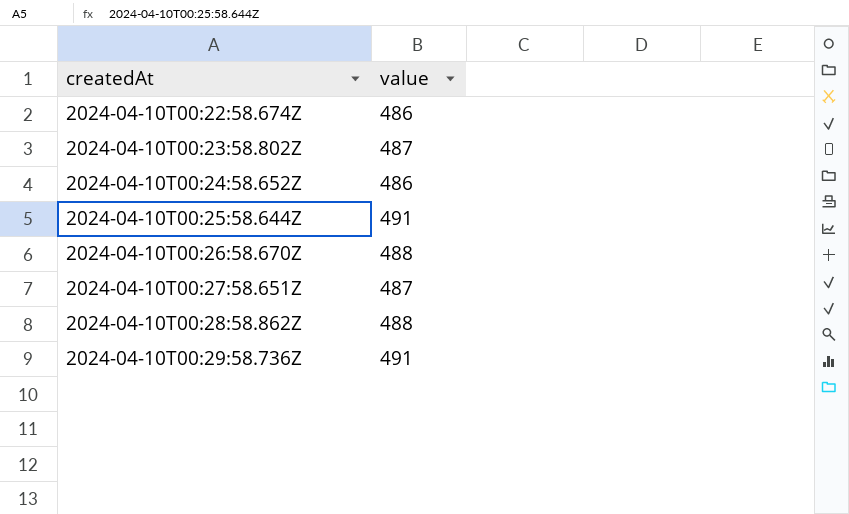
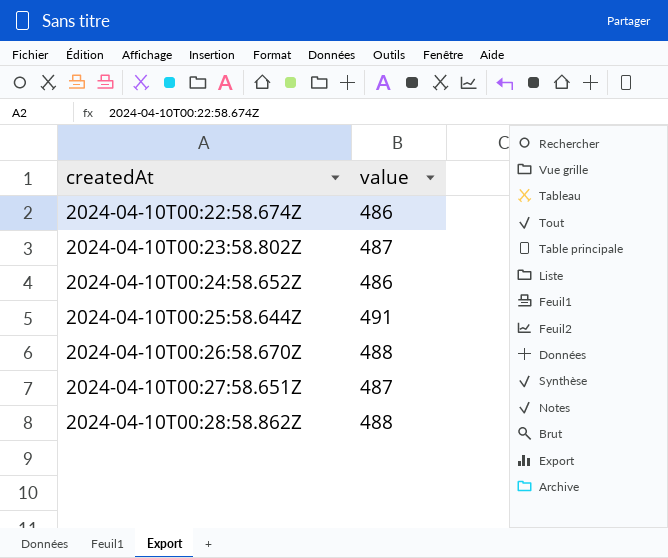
row 2024-04-10T00:29:58.736Z: 491 -> none

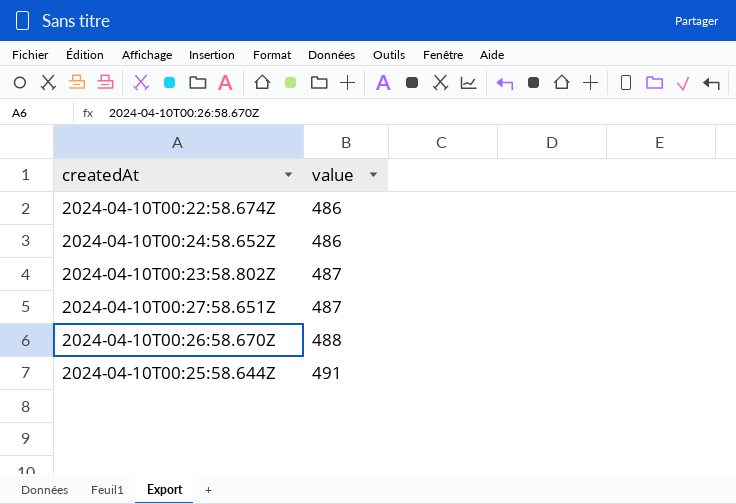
row order: createdAt ascending -> value ascending
row 2024-04-10T00:28:58.862Z: 488 -> none

